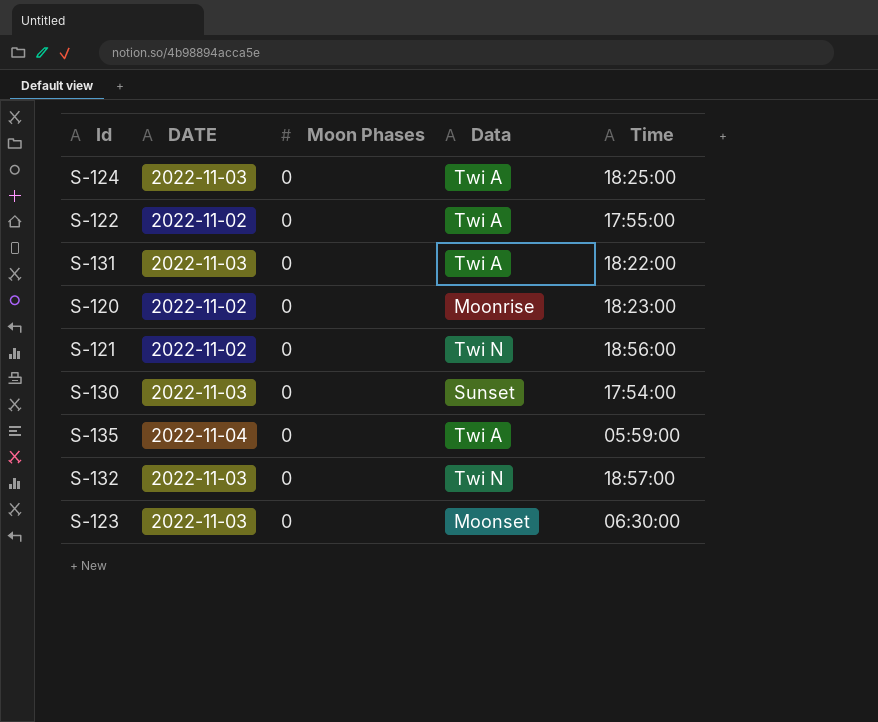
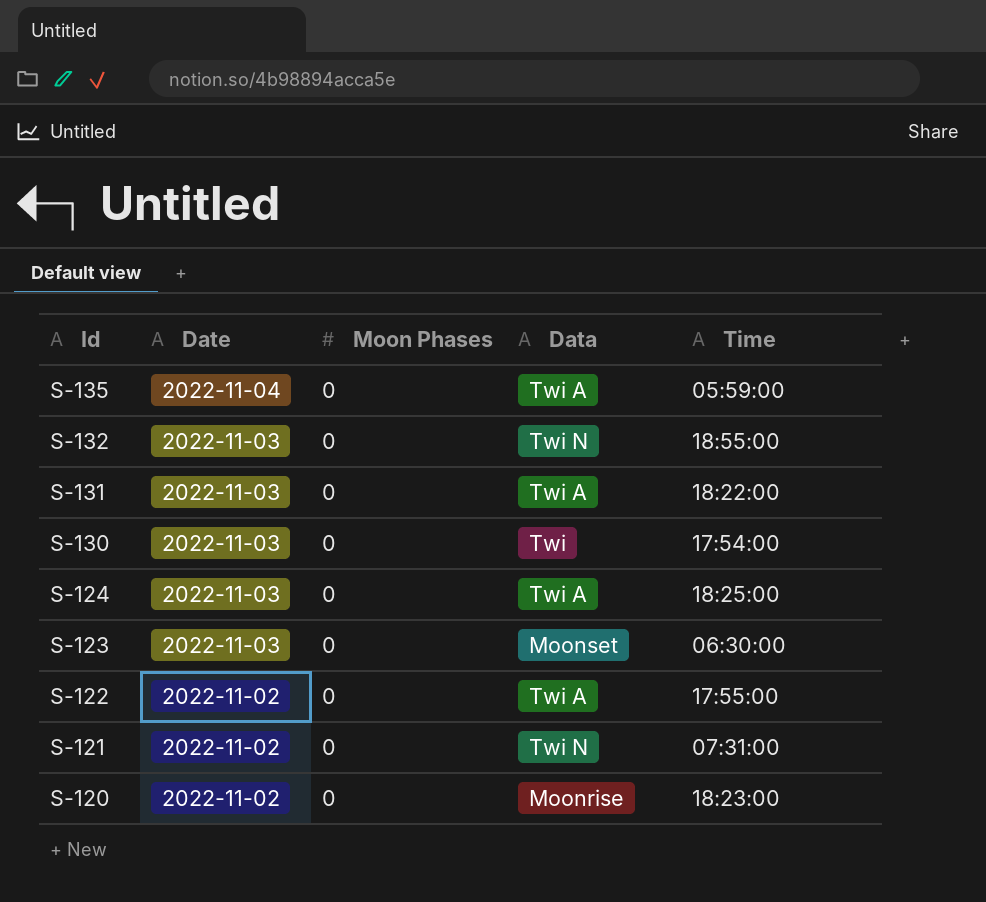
row order: none -> Id descending
column name: DATE -> Date
S-132 | Time: 18:57:00 -> 18:55:00
S-130 | Data: Sunset -> Twi
S-121 | Time: 18:56:00 -> 07:31:00

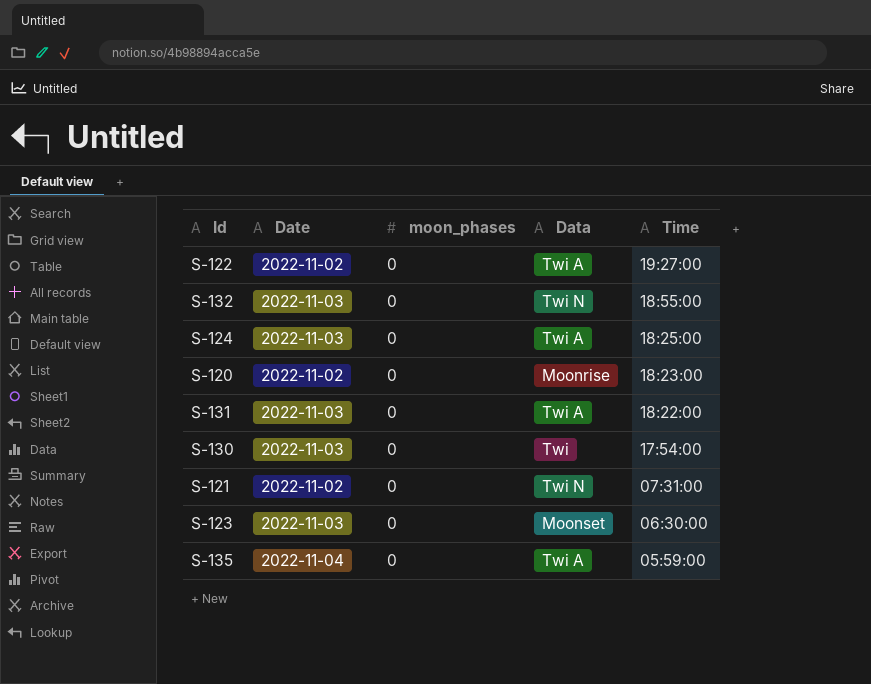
row order: Id descending -> Time descending
column name: Moon Phases -> moon_phases
S-122 | Time: 17:55:00 -> 19:27:00

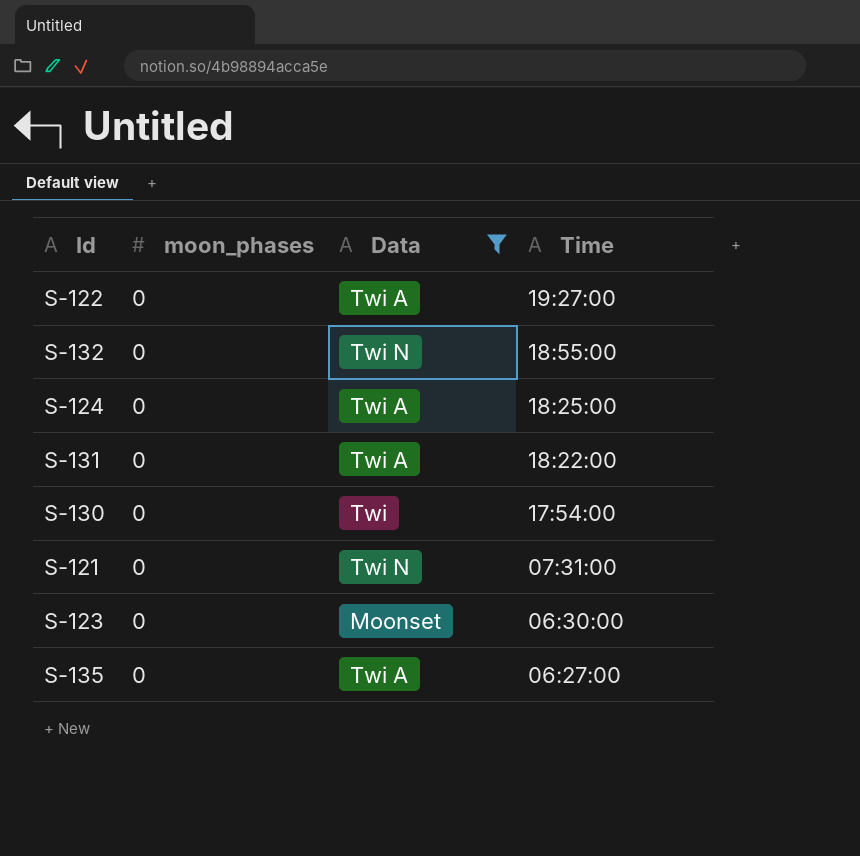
filter: none -> Data != Moonrise
column Date | position: 2 -> none
S-135 | Time: 05:59:00 -> 06:27:00

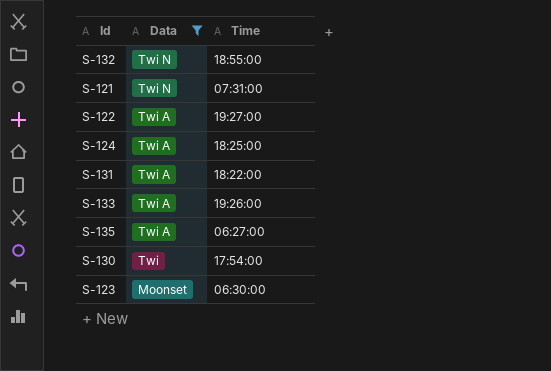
row order: Time descending -> Data descending
column moon_phases | position: 2 -> none
row S-133: none -> Twi A | 19:26:00

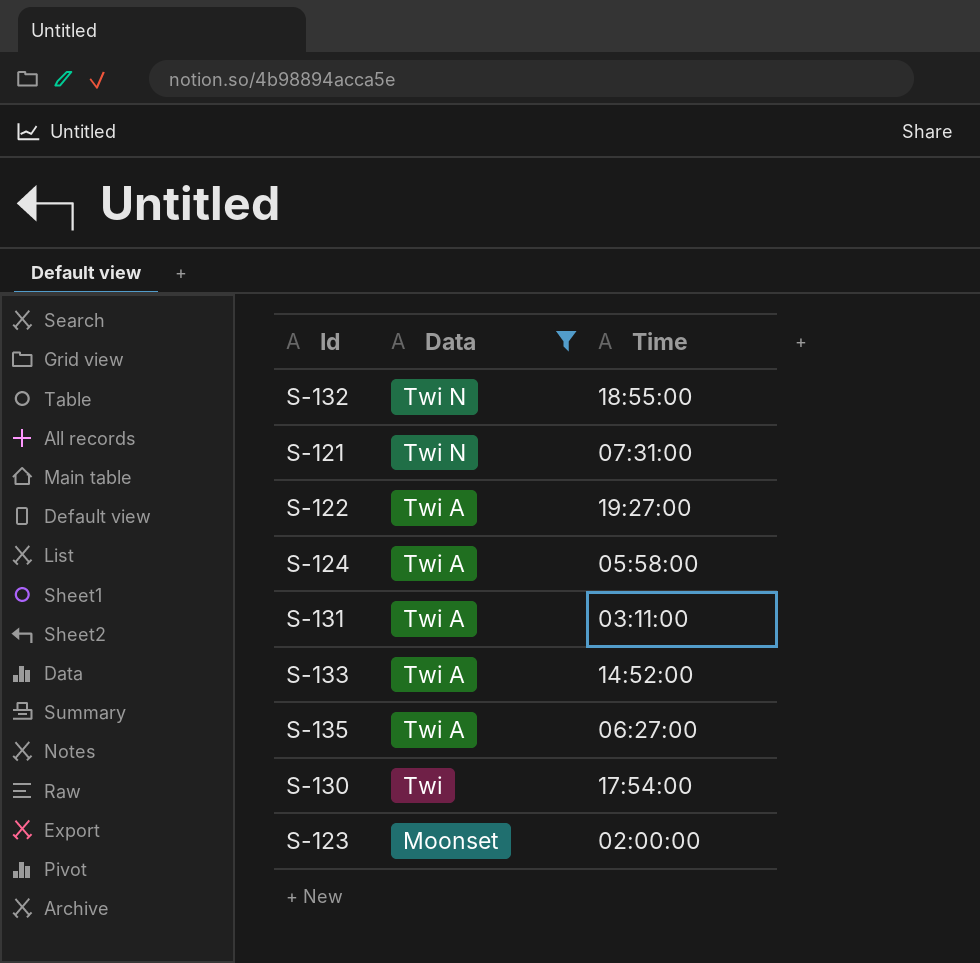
S-124 | Time: 18:25:00 -> 05:58:00
S-131 | Time: 18:22:00 -> 03:11:00
S-133 | Time: 19:26:00 -> 14:52:00
S-123 | Time: 06:30:00 -> 02:00:00

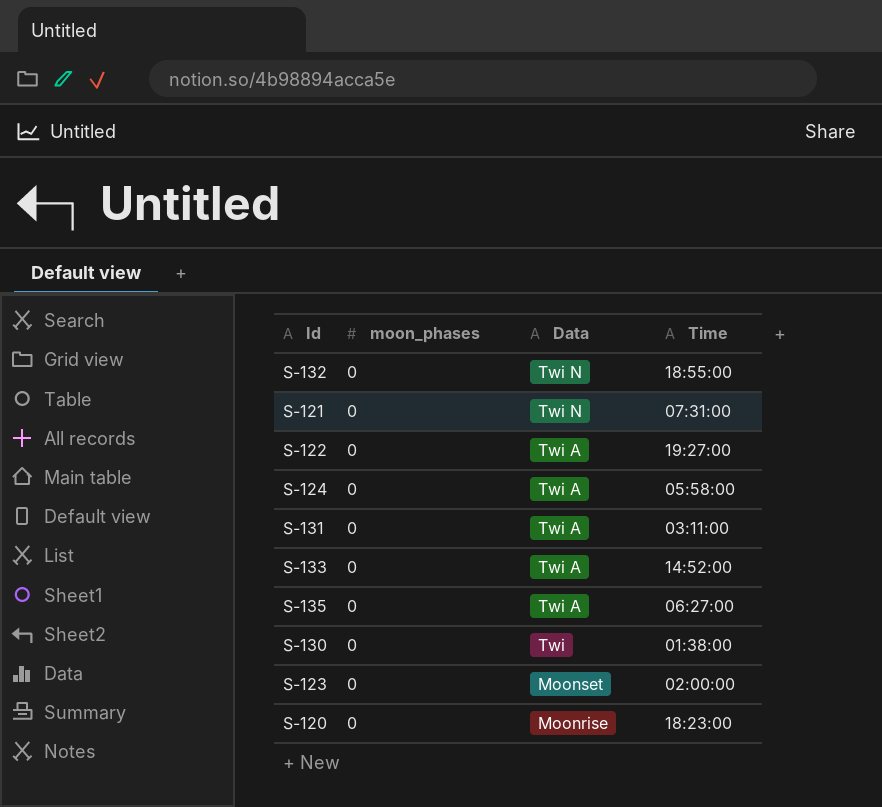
filter: Data != Moonrise -> none
column moon_phases | position: none -> 2
S-130 | Time: 17:54:00 -> 01:38:00

